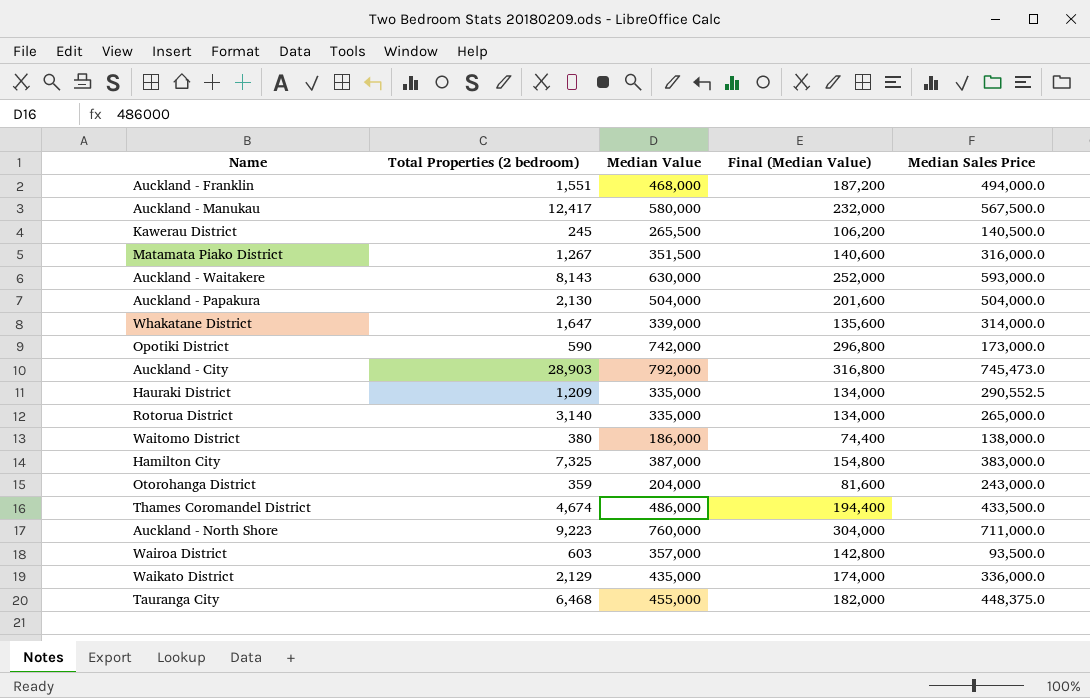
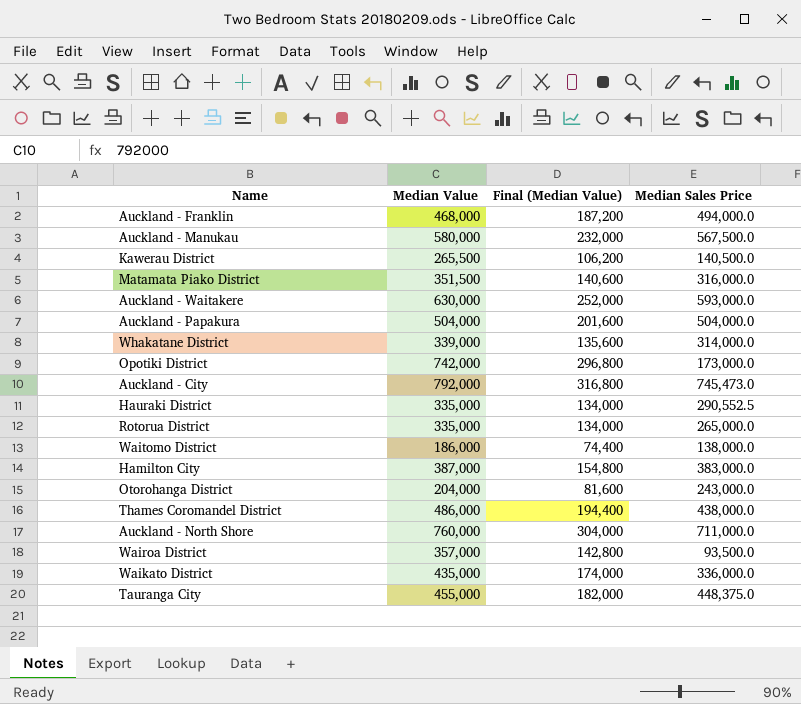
column Total Properties (2 bedroom) | position: 2 -> none
Thames Coromandel District | Median Sales Price: 433,500.0 -> 438,000.0

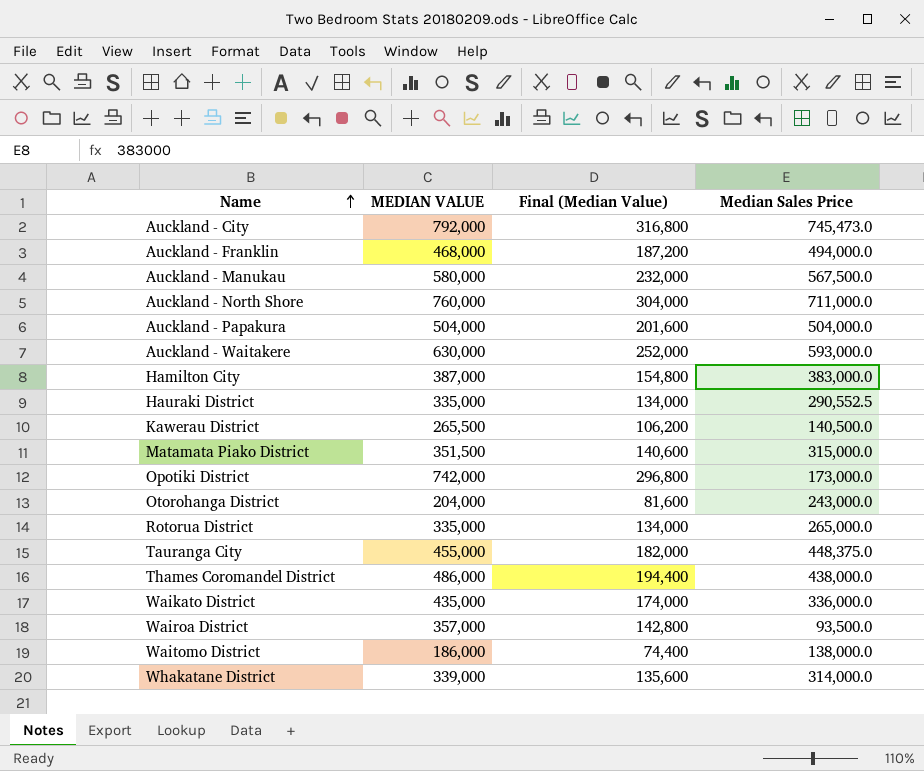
row order: none -> Name ascending
column name: Median Value -> MEDIAN VALUE
Matamata Piako District | Median Sales Price: 316,000.0 -> 315,000.0

